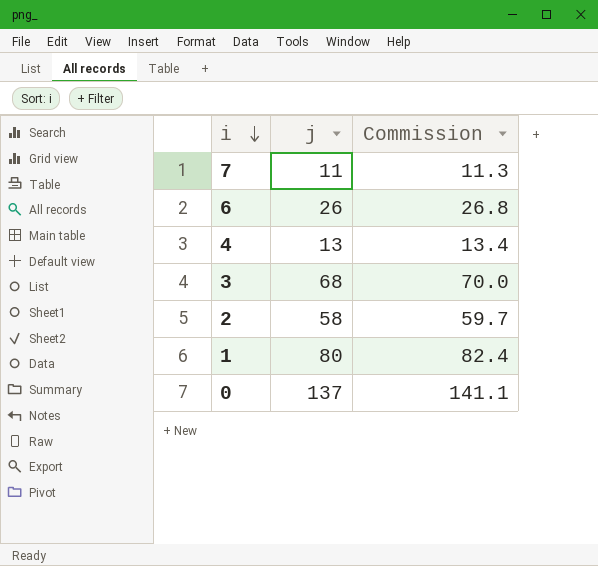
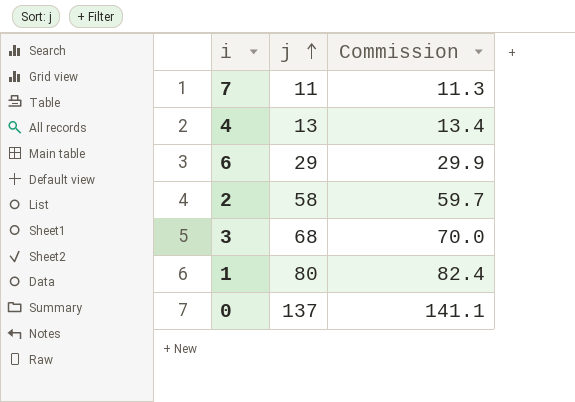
row order: i descending -> j ascending
6 | j: 26 -> 29
6 | Commission: 26.8 -> 29.9

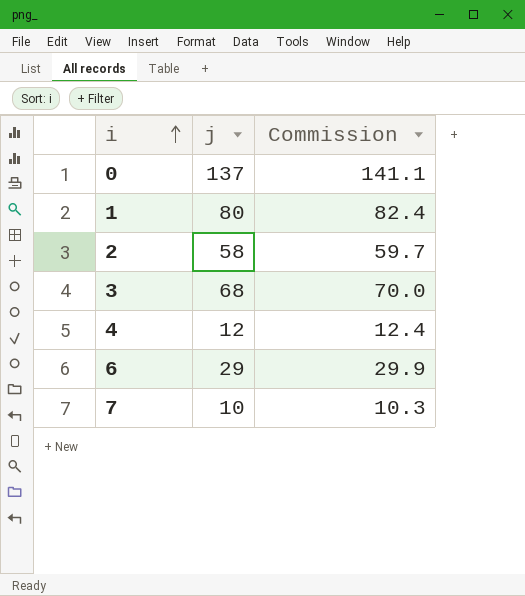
row order: j ascending -> i ascending
4 | j: 13 -> 12
4 | Commission: 13.4 -> 12.4
7 | j: 11 -> 10
7 | Commission: 11.3 -> 10.3

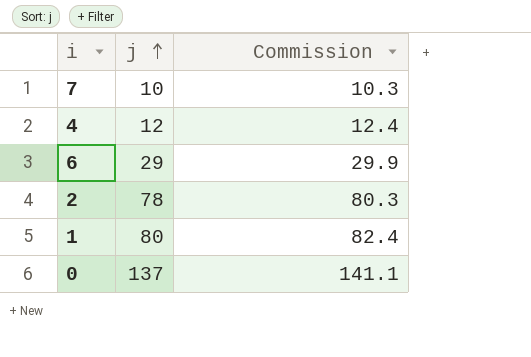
row order: i ascending -> j ascending
row 3: 68 | 70.0 -> none
2 | j: 58 -> 78
2 | Commission: 59.7 -> 80.3

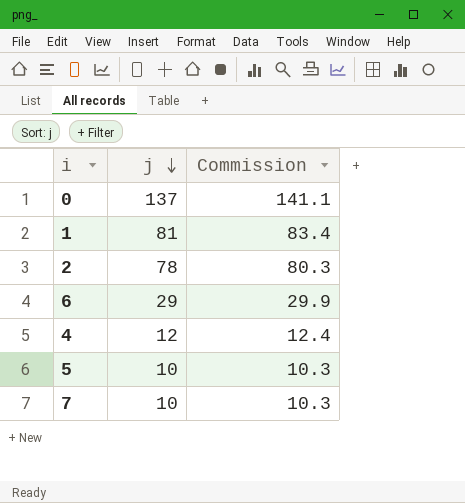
row order: j ascending -> j descending
1 | j: 80 -> 81
1 | Commission: 82.4 -> 83.4
row 5: none -> 10 | 10.3

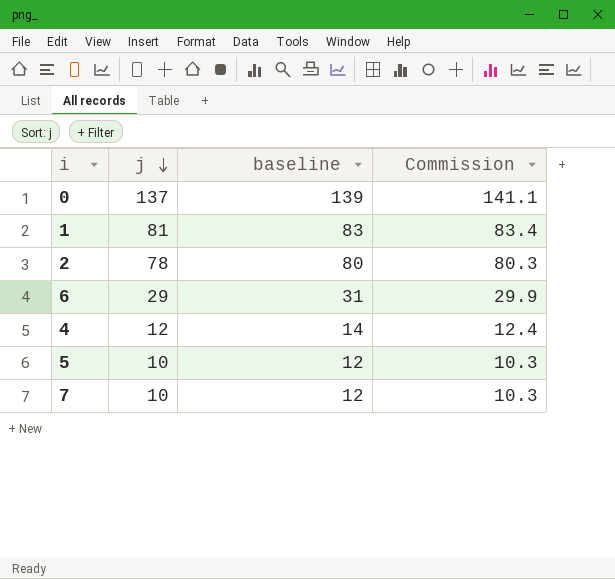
column baseline | formula: none -> [j] + 2

